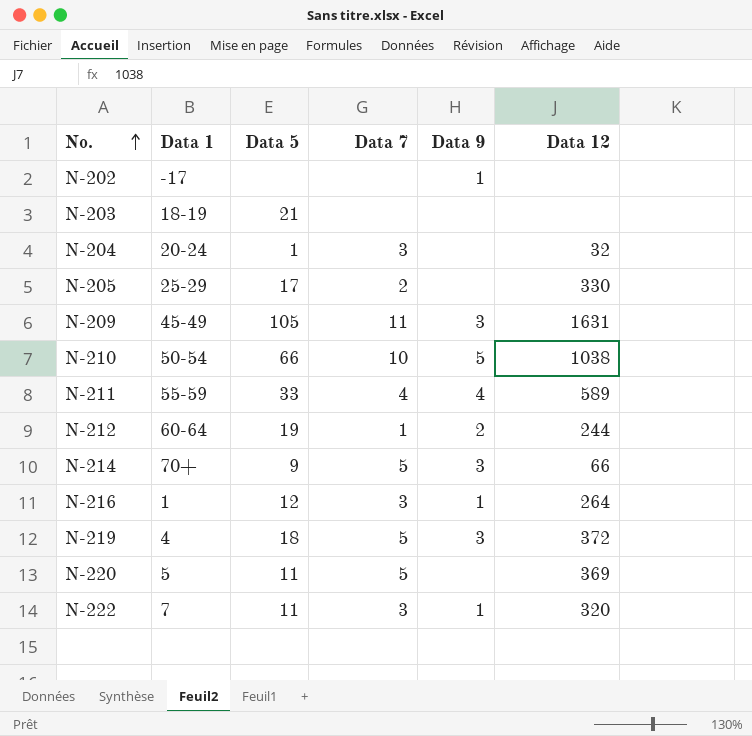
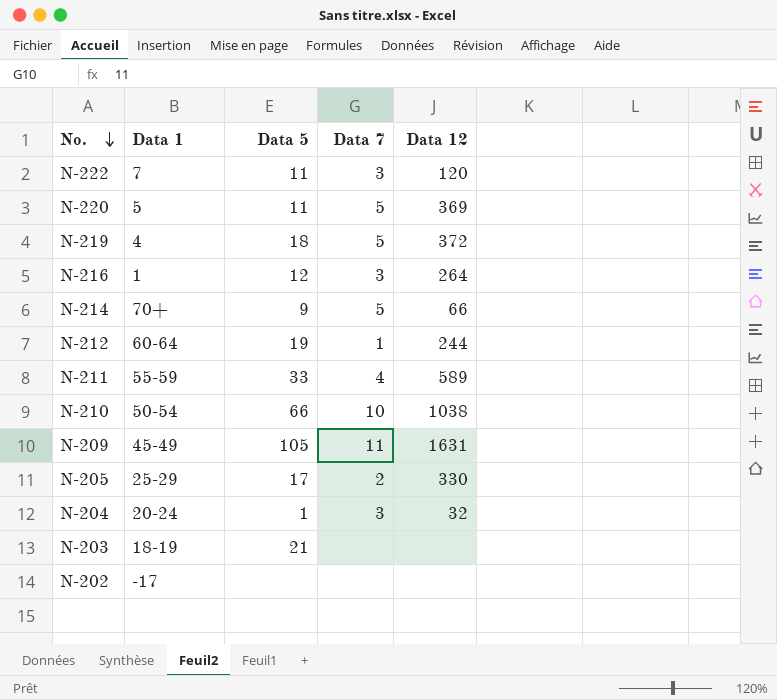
row order: No. ascending -> No. descending
column Data 9 | position: 5 -> none
N-222 | Data 12: 320 -> 120

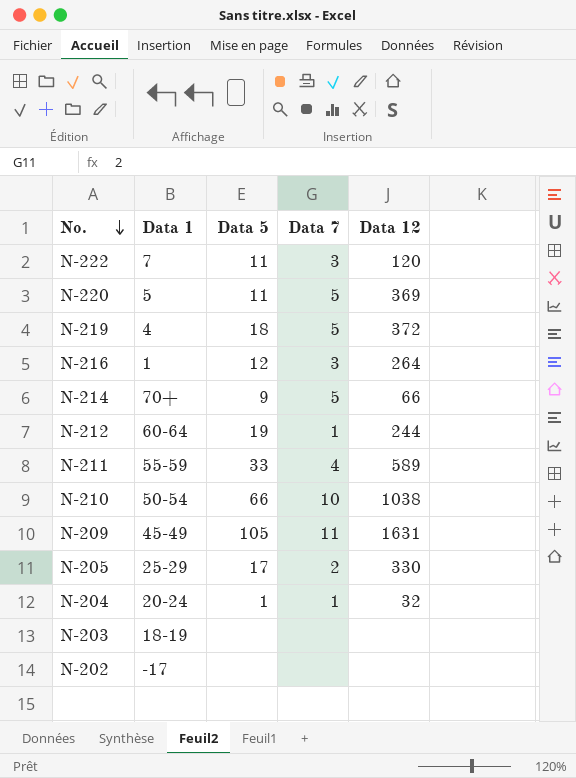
N-204 | Data 7: 3 -> 1
N-203 | Data 5: 21 -> none

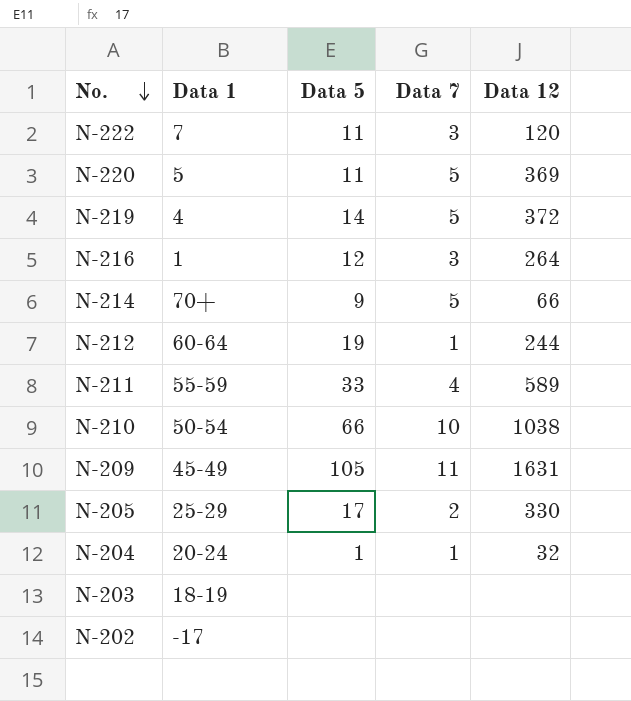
N-219 | Data 5: 18 -> 14

